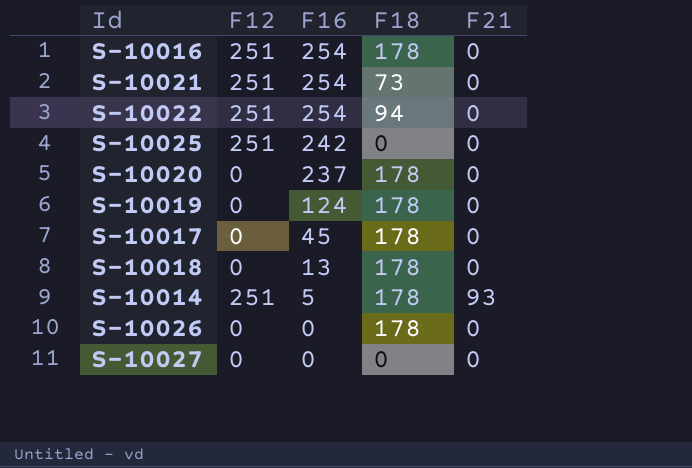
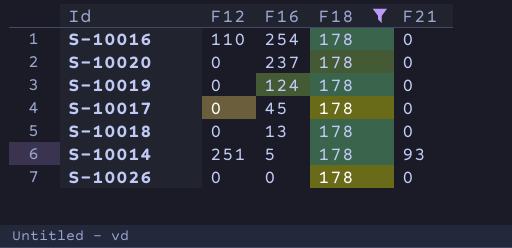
filter: none -> F18 = 178
S-10016 | F12: 251 -> 110

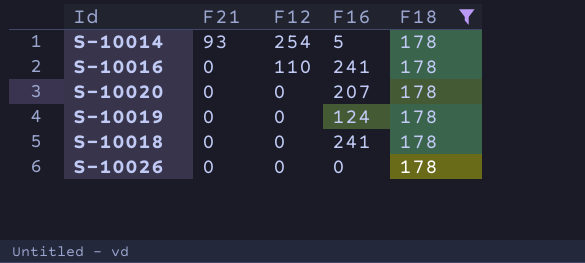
row order: F16 descending -> F21 descending
column F21 | position: 5 -> 2
row S-10017: 0 | 45 | 178 | 0 -> none
S-10014 | F12: 251 -> 254
S-10016 | F16: 254 -> 241
S-10020 | F16: 237 -> 207
S-10018 | F16: 13 -> 241

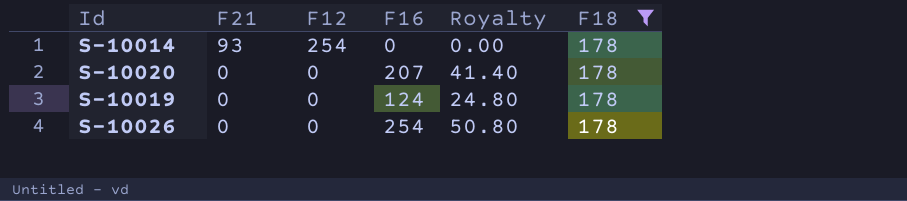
column Royalty | formula: none -> [F16] * 0.2
row S-10016: 0 | 110 | 241 | 178 -> none
row S-10018: 0 | 0 | 241 | 178 -> none
S-10014 | F16: 5 -> 0
S-10026 | F16: 0 -> 254

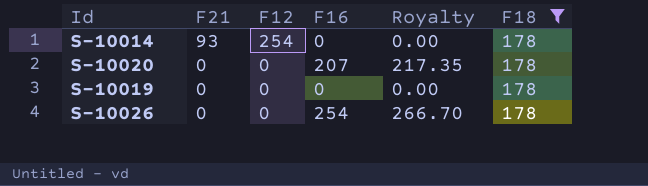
column Royalty | formula: [F16] * 0.2 -> [F16] * 1.05
S-10019 | F16: 124 -> 0

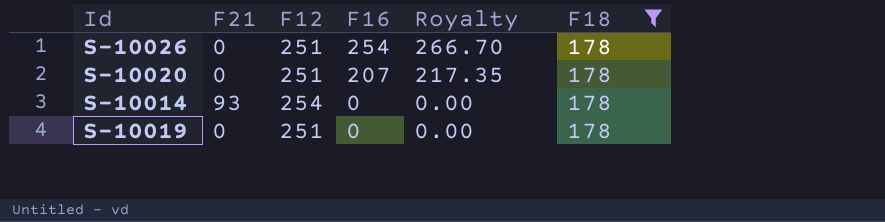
row order: F21 descending -> F16 descending
S-10026 | F12: 0 -> 251
S-10020 | F12: 0 -> 251
S-10019 | F12: 0 -> 251

